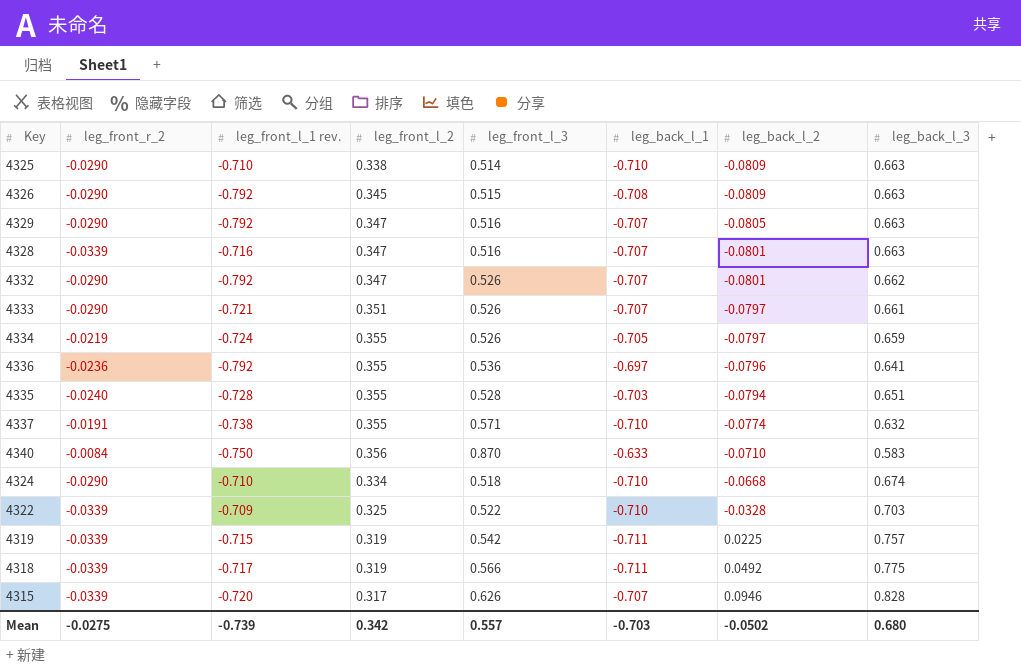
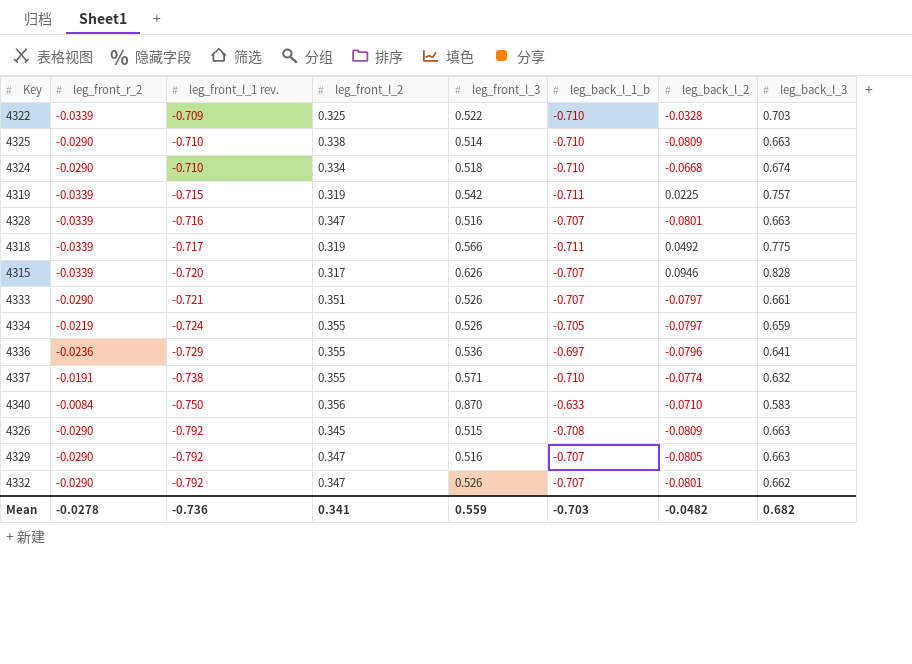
row order: leg_back_l_2 ascending -> leg_front_l_1 rev. descending
column name: leg_back_l_1 -> leg_back_l_1_b
row 4335: -0.0240 | -0.728 | 0.355 | 0.528 | -0.703 | -0.0794 | 0.651 -> none
4336 | leg_front_l_1 rev.: -0.792 -> -0.729
Mean | leg_front_r_2: -0.0275 -> -0.0278
Mean | leg_front_l_1 rev.: -0.739 -> -0.736
Mean | leg_front_l_2: 0.342 -> 0.341
Mean | leg_front_l_3: 0.557 -> 0.559
Mean | leg_back_l_2: -0.0502 -> -0.0482
Mean | leg_back_l_3: 0.680 -> 0.682

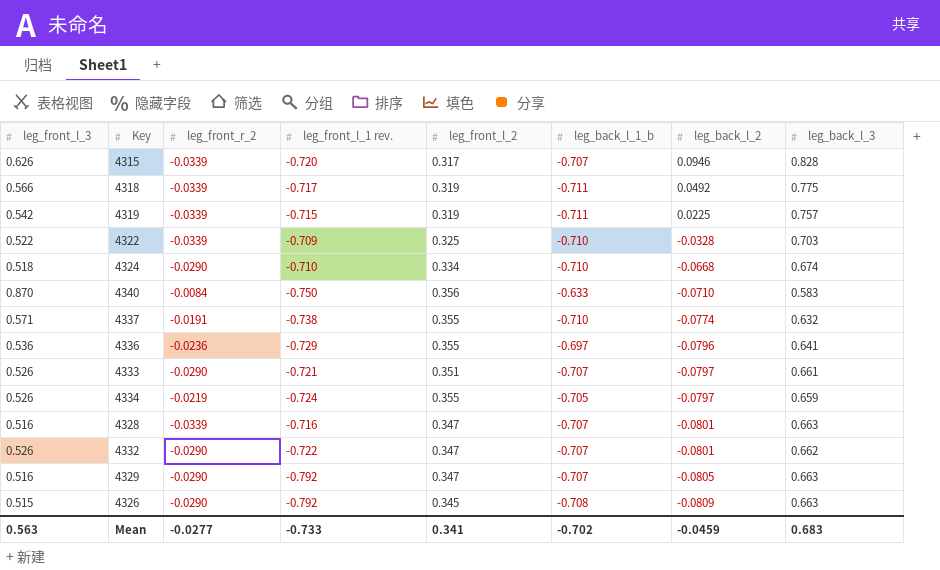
row order: leg_front_l_1 rev. descending -> leg_back_l_2 descending
column leg_front_l_3 | position: 5 -> 1
row 4325: -0.0290 | -0.710 | 0.338 | 0.514 | -0.710 | -0.0809 | 0.663 -> none
4332 | leg_front_l_1 rev.: -0.792 -> -0.722
Mean | leg_front_l_3: 0.559 -> 0.563
Mean | leg_front_r_2: -0.0278 -> -0.0277
Mean | leg_front_l_1 rev.: -0.736 -> -0.733
Mean | leg_back_l_1_b: -0.703 -> -0.702
Mean | leg_back_l_2: -0.0482 -> -0.0459
Mean | leg_back_l_3: 0.682 -> 0.683

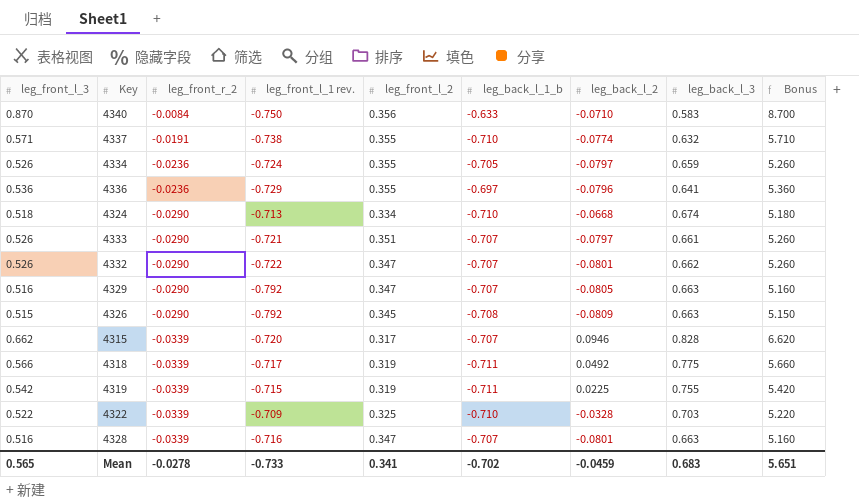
row order: leg_back_l_2 descending -> leg_front_r_2 descending
column Bonus | formula: none -> [leg_front_l_3] * 10
4334 | leg_front_r_2: -0.0219 -> -0.0236
4324 | leg_front_l_1 rev.: -0.710 -> -0.713
4315 | leg_front_l_3: 0.626 -> 0.662
4319 | leg_back_l_3: 0.757 -> 0.755
Mean | leg_front_l_3: 0.563 -> 0.565
Mean | leg_front_r_2: -0.0277 -> -0.0278

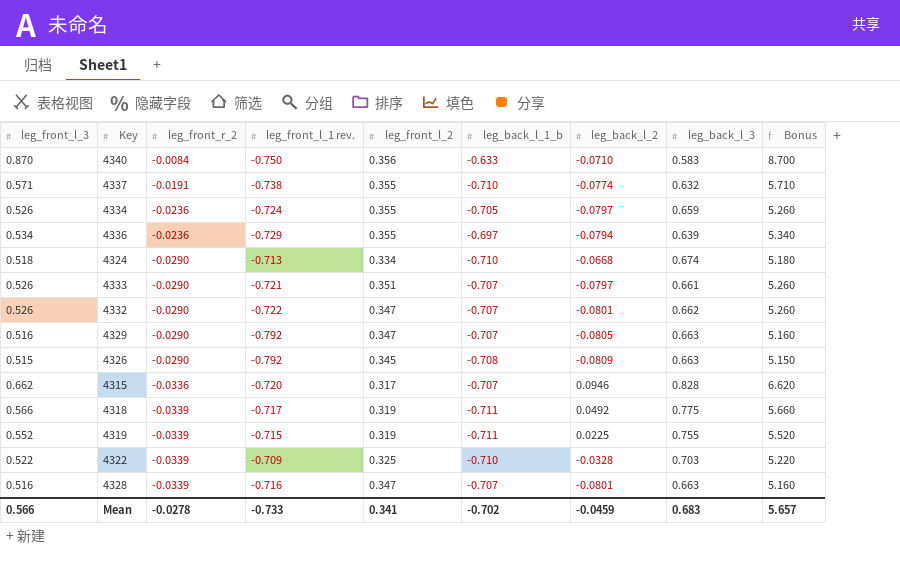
4336 | leg_front_l_3: 0.536 -> 0.534
4336 | leg_back_l_2: -0.0796 -> -0.0794
4336 | leg_back_l_3: 0.641 -> 0.639
4336 | Bonus: 5.360 -> 5.340
4315 | leg_front_r_2: -0.0339 -> -0.0336
4319 | leg_front_l_3: 0.542 -> 0.552
4319 | Bonus: 5.420 -> 5.520
Mean | leg_front_l_3: 0.565 -> 0.566
Mean | Bonus: 5.651 -> 5.657

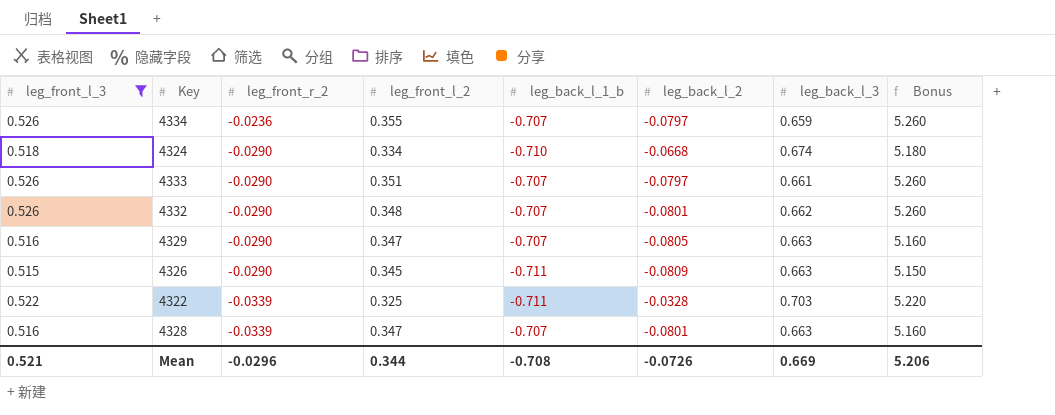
filter: none -> leg_front_l_3 <= 0.526
column leg_front_l_1 rev. | position: 4 -> none
4334 | leg_back_l_1_b: -0.705 -> -0.707
4332 | leg_front_l_2: 0.347 -> 0.348
4326 | leg_back_l_1_b: -0.708 -> -0.711
4322 | leg_back_l_1_b: -0.710 -> -0.711
Mean | leg_front_l_3: 0.566 -> 0.521
Mean | leg_front_r_2: -0.0278 -> -0.0296
Mean | leg_front_l_2: 0.341 -> 0.344
Mean | leg_back_l_1_b: -0.702 -> -0.708
Mean | leg_back_l_2: -0.0459 -> -0.0726
Mean | leg_back_l_3: 0.683 -> 0.669
Mean | Bonus: 5.657 -> 5.206

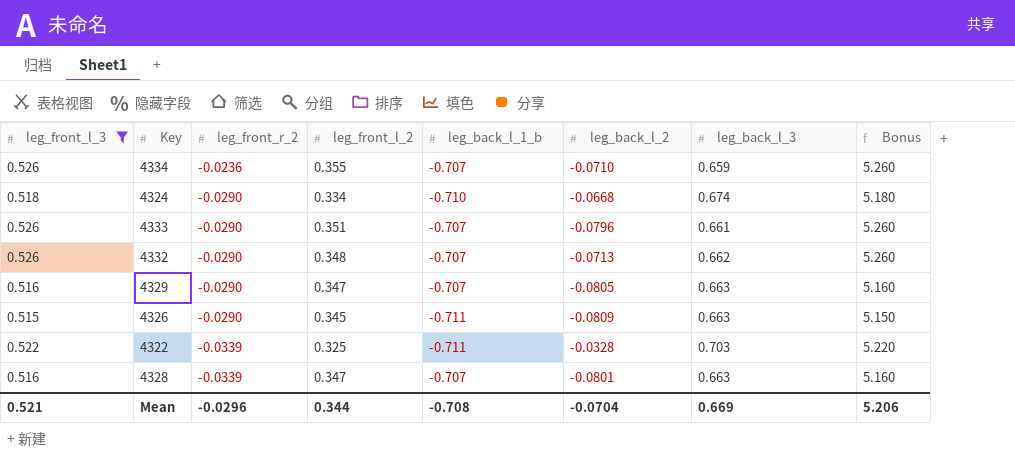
4334 | leg_back_l_2: -0.0797 -> -0.0710
4333 | leg_back_l_2: -0.0797 -> -0.0796
4332 | leg_back_l_2: -0.0801 -> -0.0713
Mean | leg_back_l_2: -0.0726 -> -0.0704

